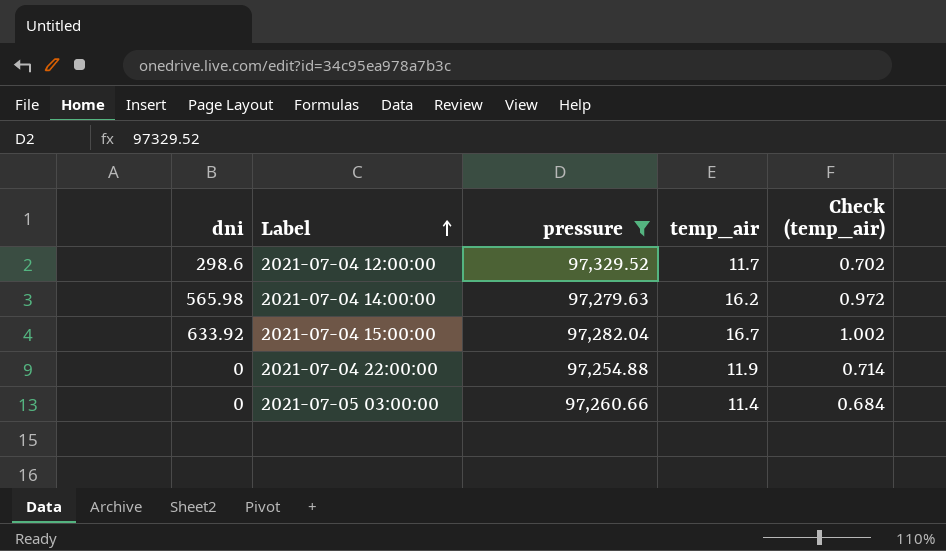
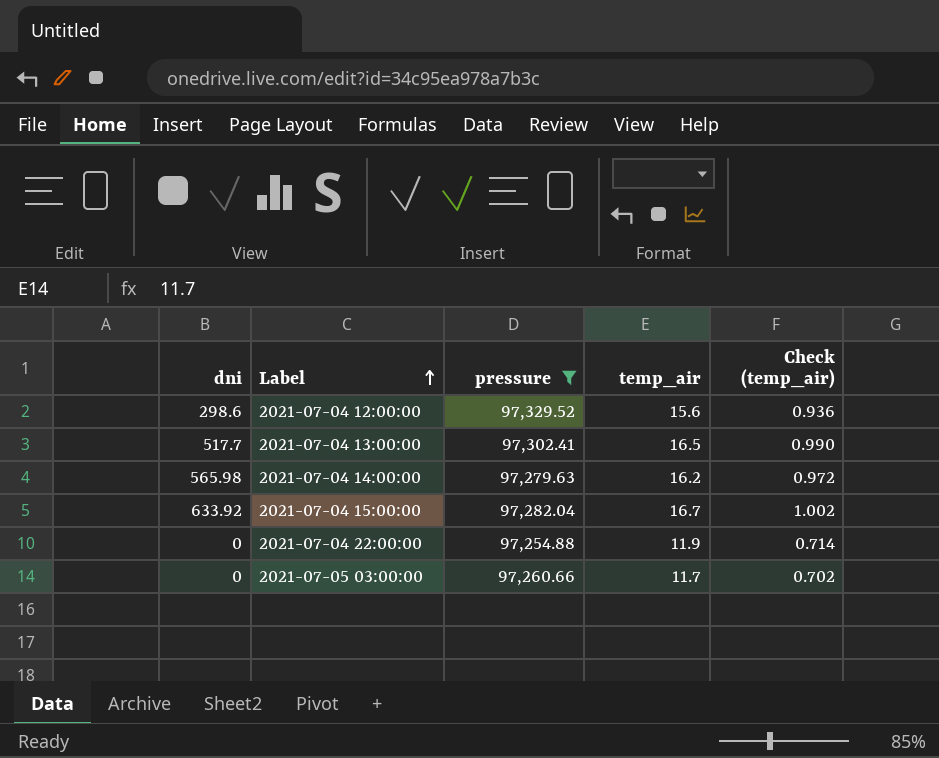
2021-07-04 12:00:00 | temp_air: 11.7 -> 15.6
2021-07-04 12:00:00 | Check (temp_air): 0.702 -> 0.936
row 2021-07-04 13:00:00: none -> 517.7 | 97,302.41 | 16.5 | 0.990
2021-07-05 03:00:00 | temp_air: 11.4 -> 11.7
2021-07-05 03:00:00 | Check (temp_air): 0.684 -> 0.702

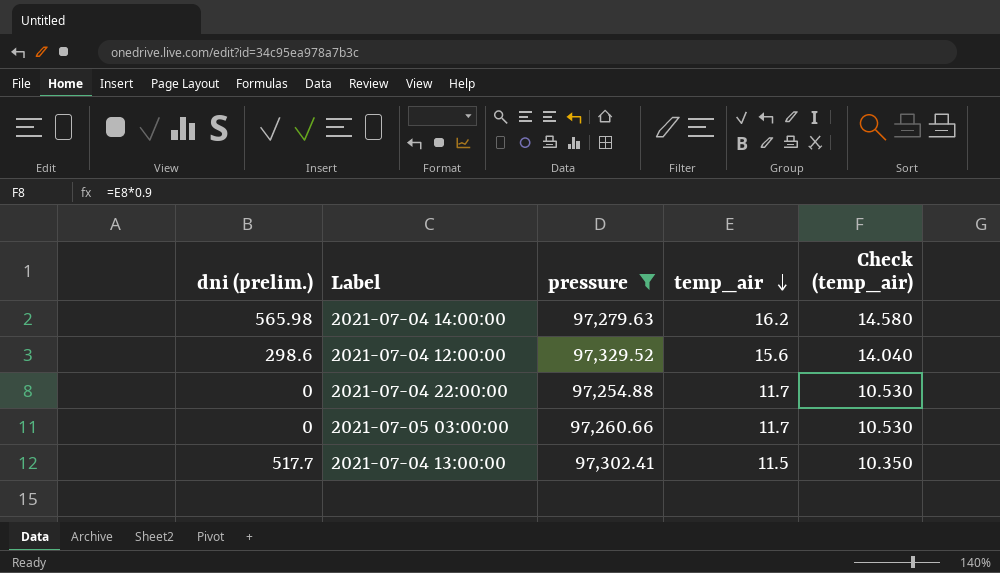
row order: Label ascending -> temp_air descending
column name: dni -> dni (prelim.)
column Check (temp_air) | formula: [temp_air] * 0.06 -> [temp_air] * 0.9
row 2021-07-04 15:00:00: 633.92 | 97,282.04 | 16.7 | 1.002 -> none
2021-07-04 22:00:00 | temp_air: 11.9 -> 11.7
2021-07-04 13:00:00 | temp_air: 16.5 -> 11.5

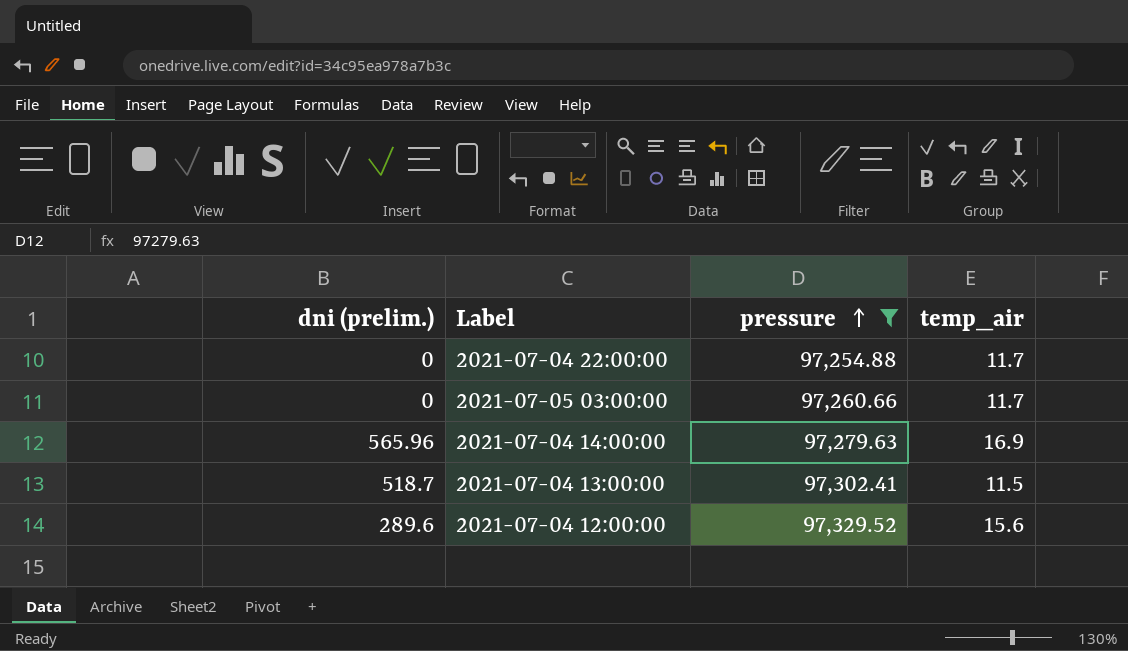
row order: temp_air descending -> pressure ascending
column Check (temp_air) | formula: [temp_air] * 0.9 -> none
2021-07-04 14:00:00 | dni (prelim.): 565.98 -> 565.96
2021-07-04 14:00:00 | temp_air: 16.2 -> 16.9
2021-07-04 13:00:00 | dni (prelim.): 517.7 -> 518.7
2021-07-04 12:00:00 | dni (prelim.): 298.6 -> 289.6

